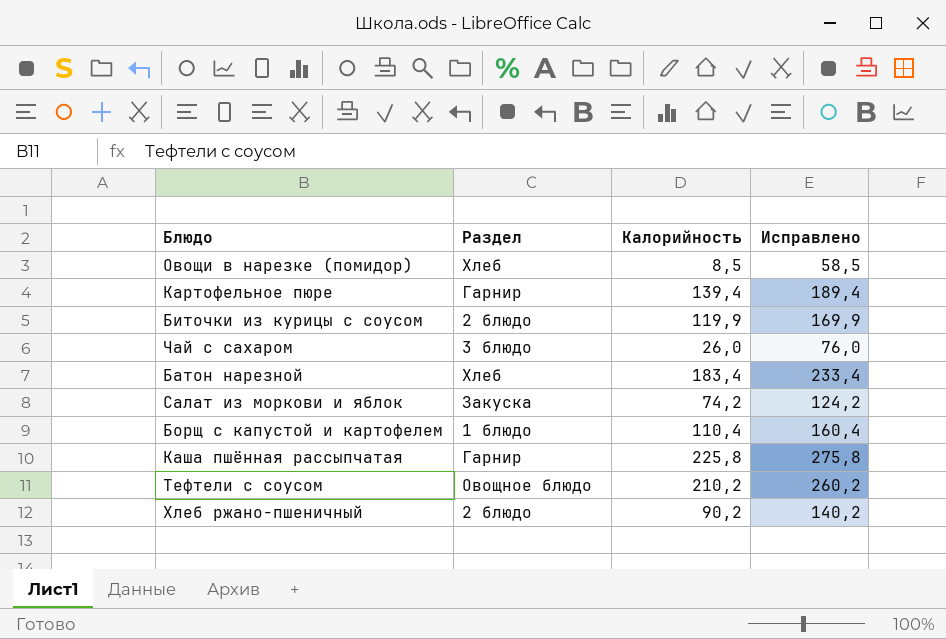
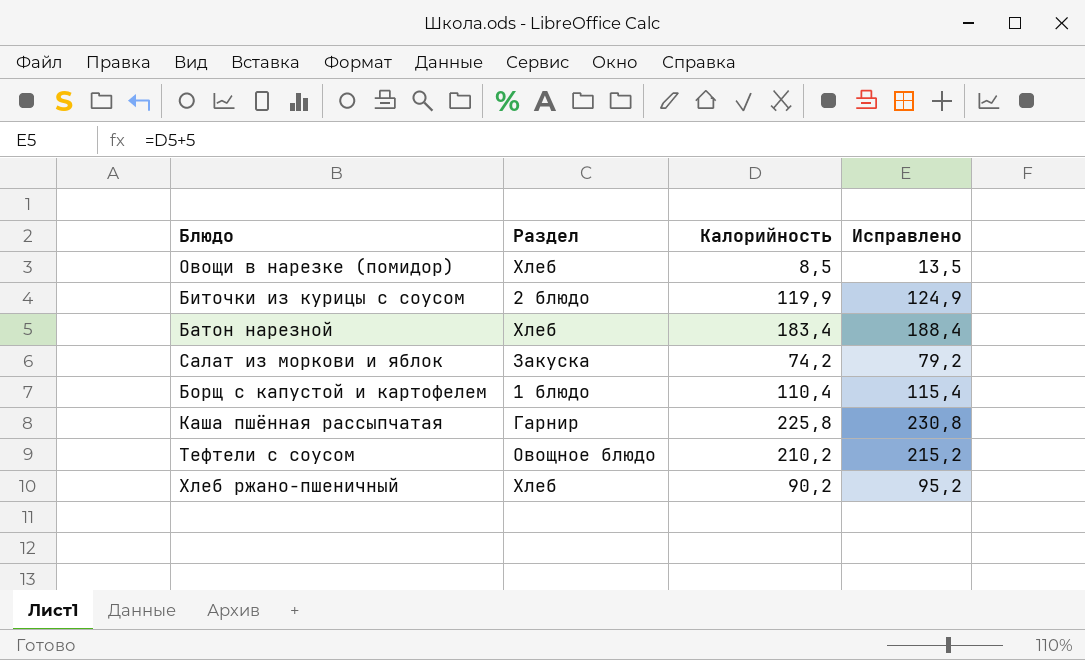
column Исправлено | formula: [Калорийность] + 50 -> [Калорийность] + 5
row Картофельное пюре: Гарнир | 139,4 | 189,4 -> none
row Чай с сахаром: 3 блюдо | 26,0 | 76,0 -> none
Хлеб ржано-пшеничный | Раздел: 2 блюдо -> Хлеб

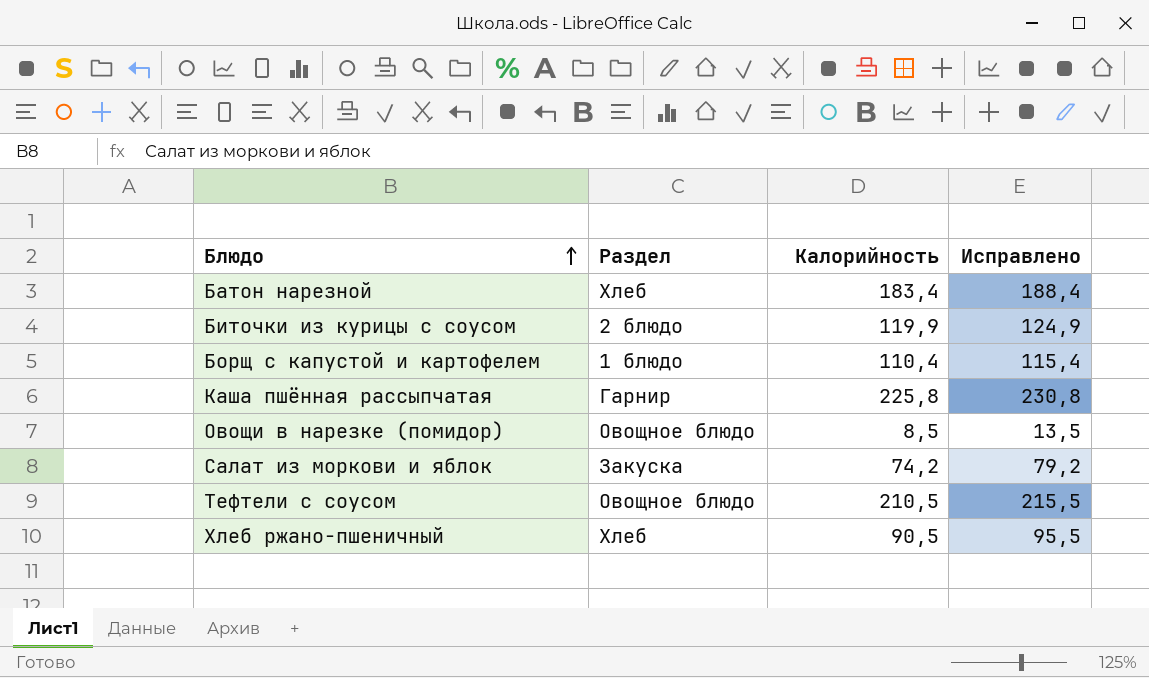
row order: none -> Блюдо ascending
Овощи в нарезке (помидор) | Раздел: Хлеб -> Овощное блюдо
Тефтели с соусом | Калорийность: 210,2 -> 210,5
Тефтели с соусом | Исправлено: 215,2 -> 215,5
Хлеб ржано-пшеничный | Калорийность: 90,2 -> 90,5
Хлеб ржано-пшеничный | Исправлено: 95,2 -> 95,5

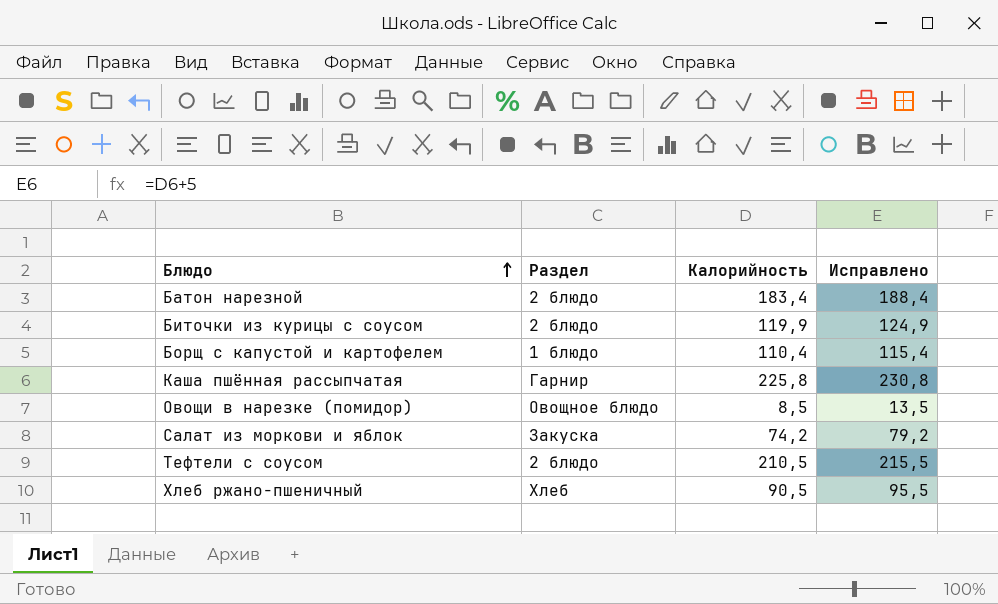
Батон нарезной | Раздел: Хлеб -> 2 блюдо
Тефтели с соусом | Раздел: Овощное блюдо -> 2 блюдо

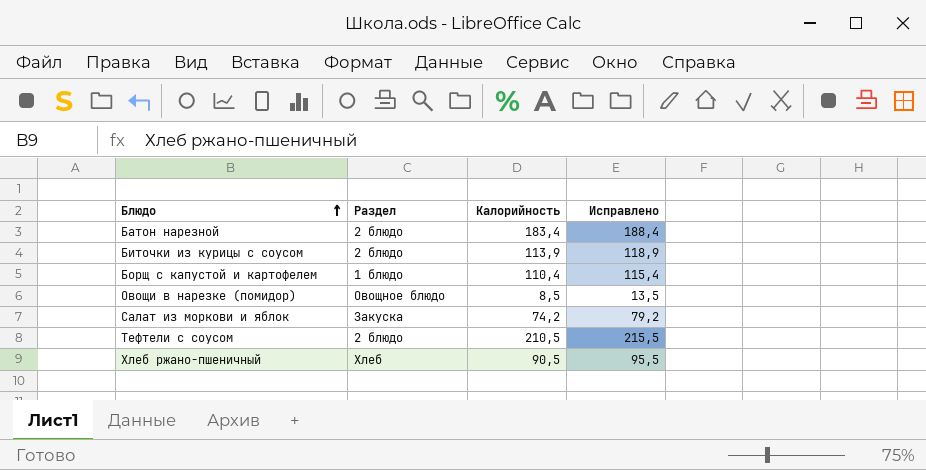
row Каша пшённая рассыпчатая: Гарнир | 225,8 | 230,8 -> none
Биточки из курицы с соусом | Калорийность: 119,9 -> 113,9
Биточки из курицы с соусом | Исправлено: 124,9 -> 118,9

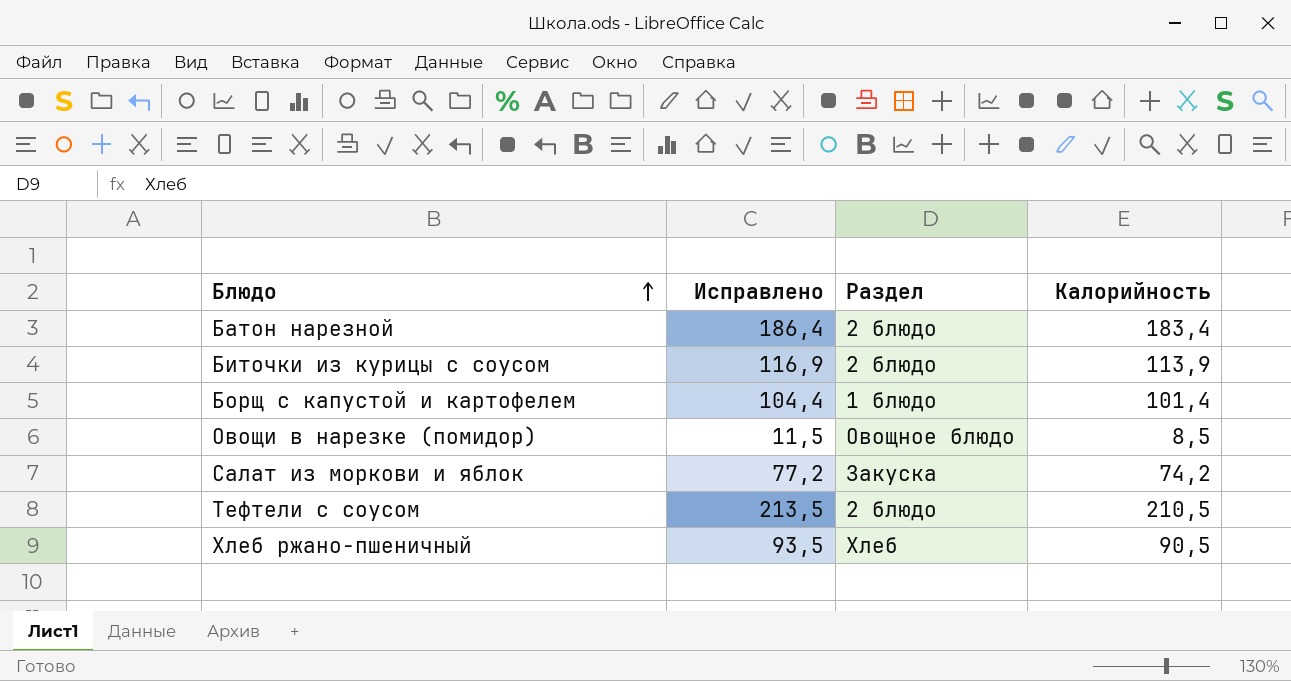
column Исправлено | formula: [Калорийность] + 5 -> [Калорийность] + 3
column Исправлено | position: 4 -> 2
Борщ с капустой и картофелем | Калорийность: 110,4 -> 101,4

